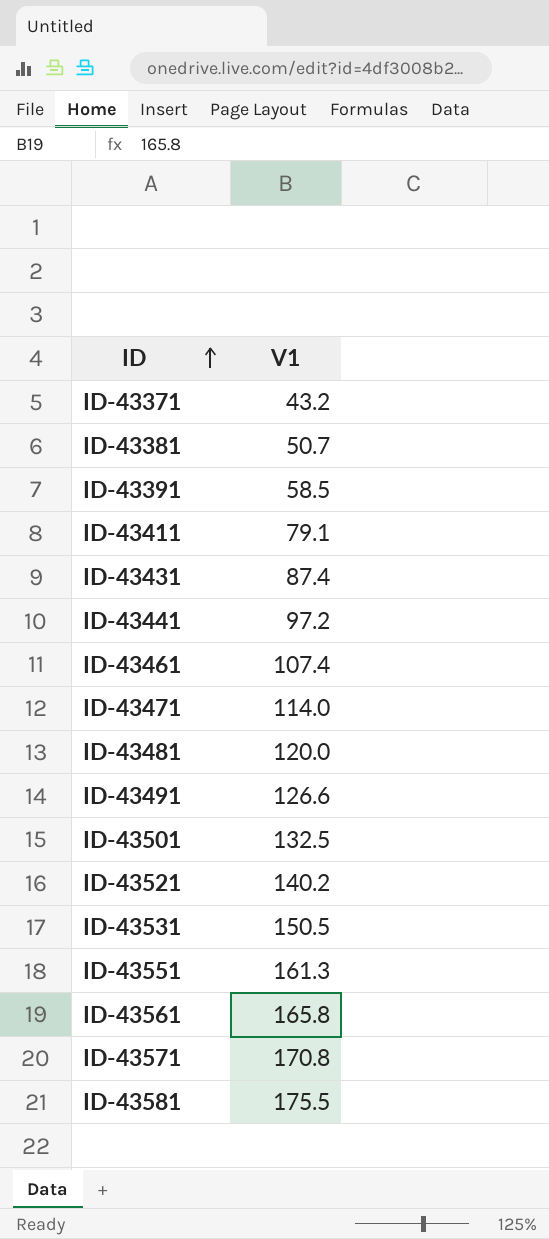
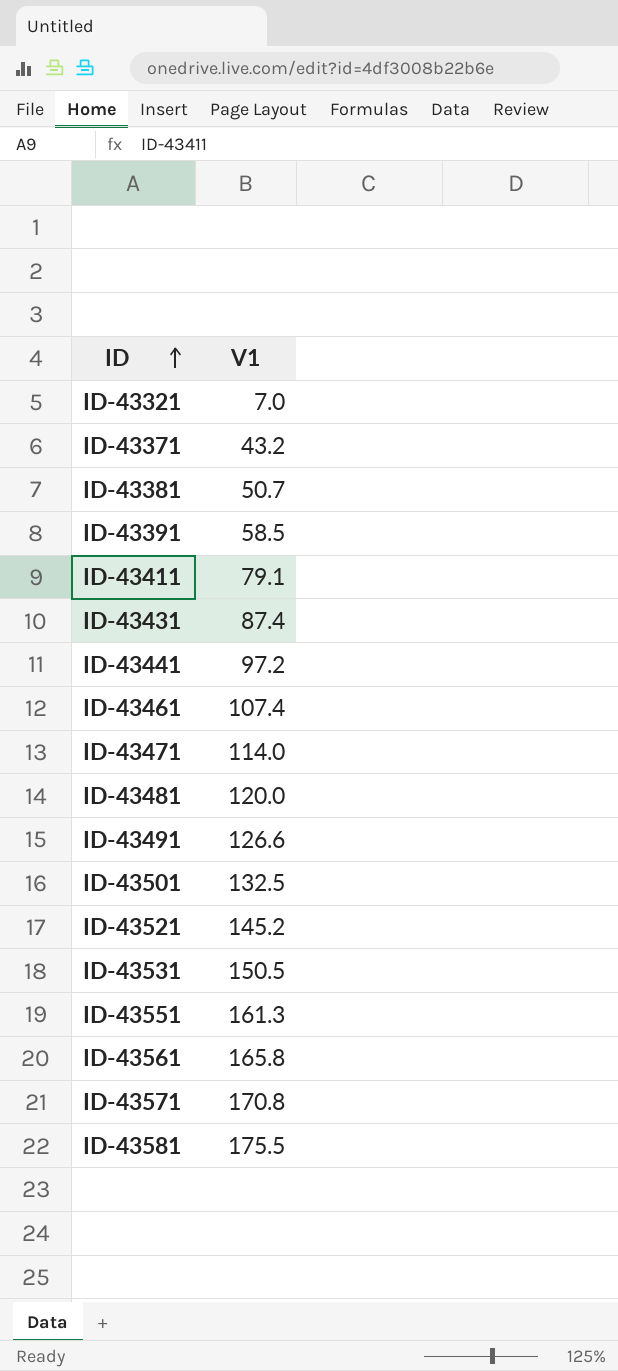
row ID-43321: none -> 7.0
ID-43521 | V1: 140.2 -> 145.2

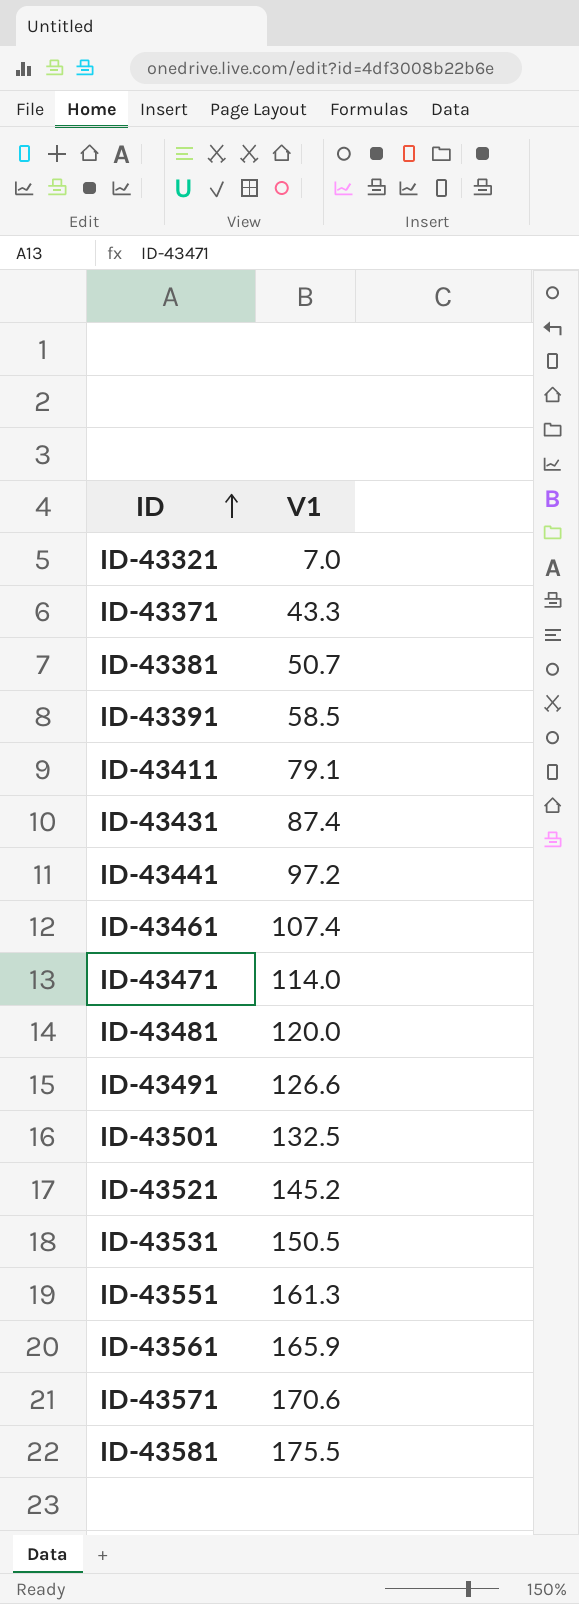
ID-43371 | V1: 43.2 -> 43.3
ID-43561 | V1: 165.8 -> 165.9
ID-43571 | V1: 170.8 -> 170.6

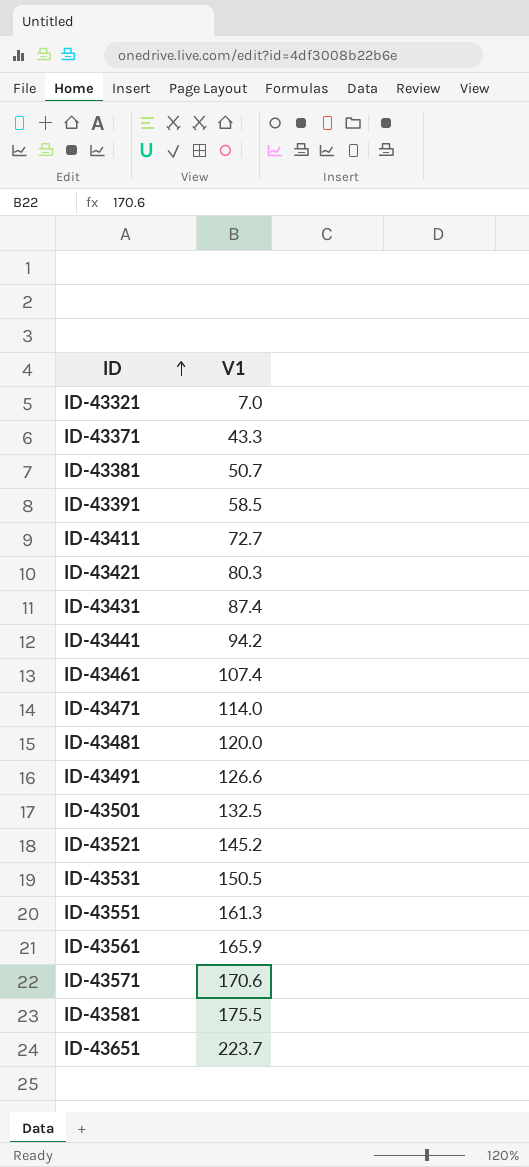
ID-43411 | V1: 79.1 -> 72.7
row ID-43421: none -> 80.3
ID-43441 | V1: 97.2 -> 94.2
row ID-43651: none -> 223.7

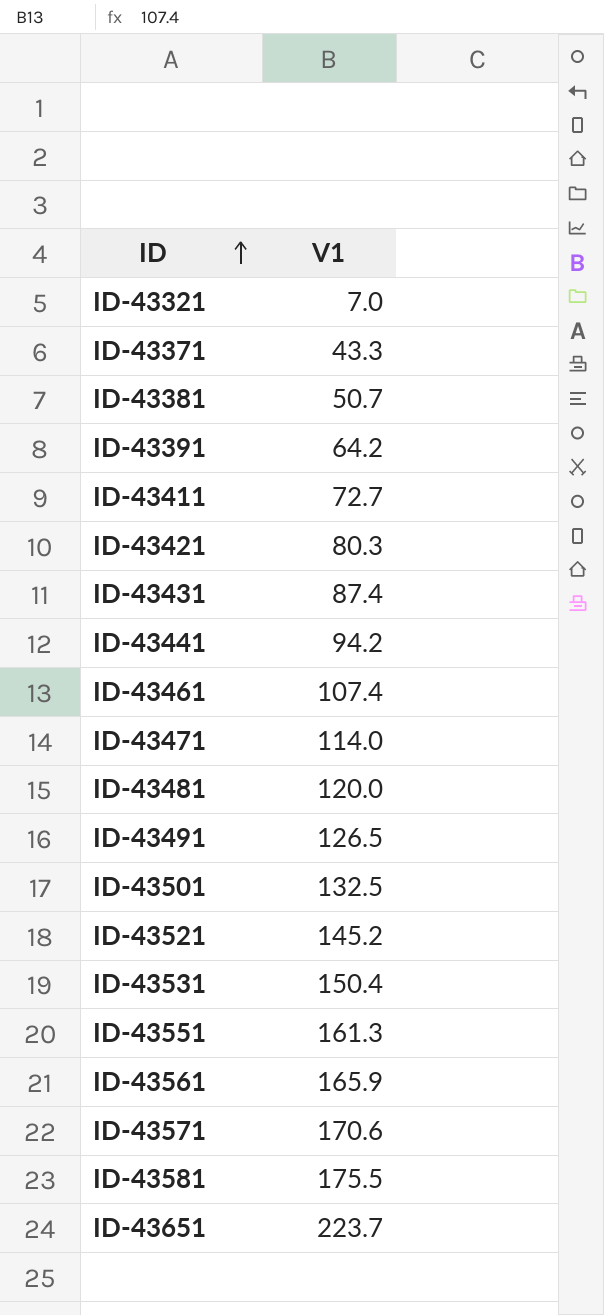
ID-43391 | V1: 58.5 -> 64.2
ID-43491 | V1: 126.6 -> 126.5
ID-43531 | V1: 150.5 -> 150.4

